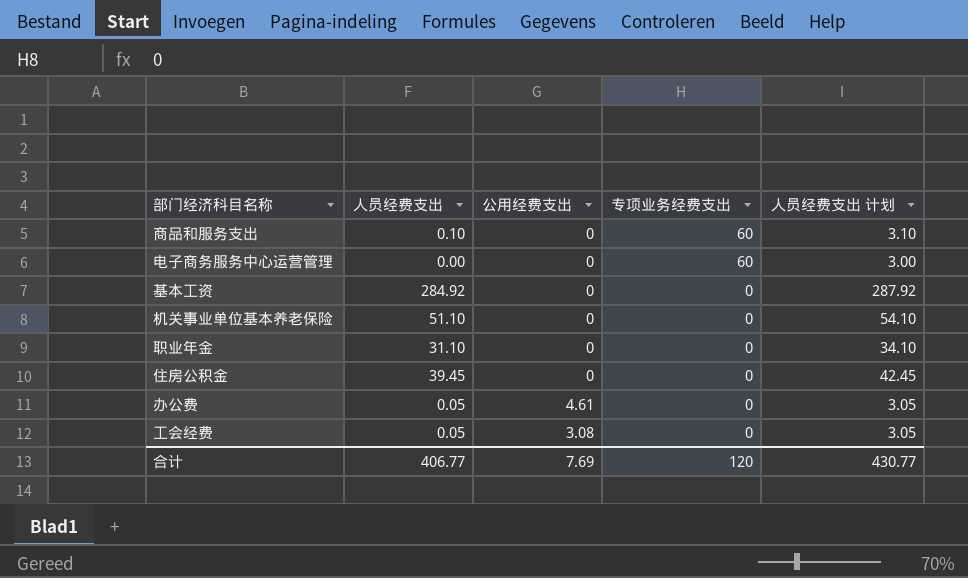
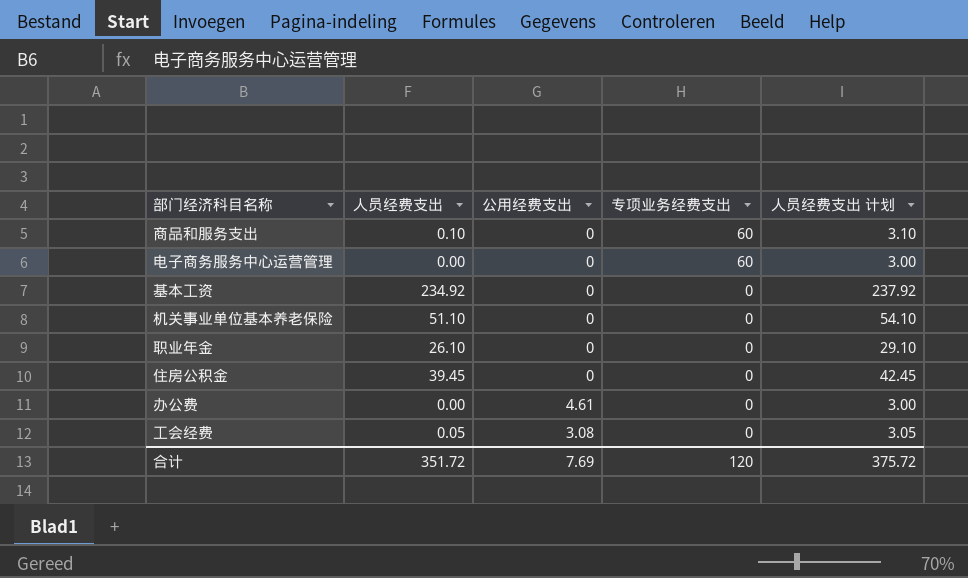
基本工资 | 人员经费支出: 284.92 -> 234.92
基本工资 | 人员经费支出 计划: 287.92 -> 237.92
职业年金 | 人员经费支出: 31.10 -> 26.10
职业年金 | 人员经费支出 计划: 34.10 -> 29.10
办公费 | 人员经费支出: 0.05 -> 0.00
办公费 | 人员经费支出 计划: 3.05 -> 3.00
合计 | 人员经费支出: 406.77 -> 351.72
合计 | 人员经费支出 计划: 430.77 -> 375.72

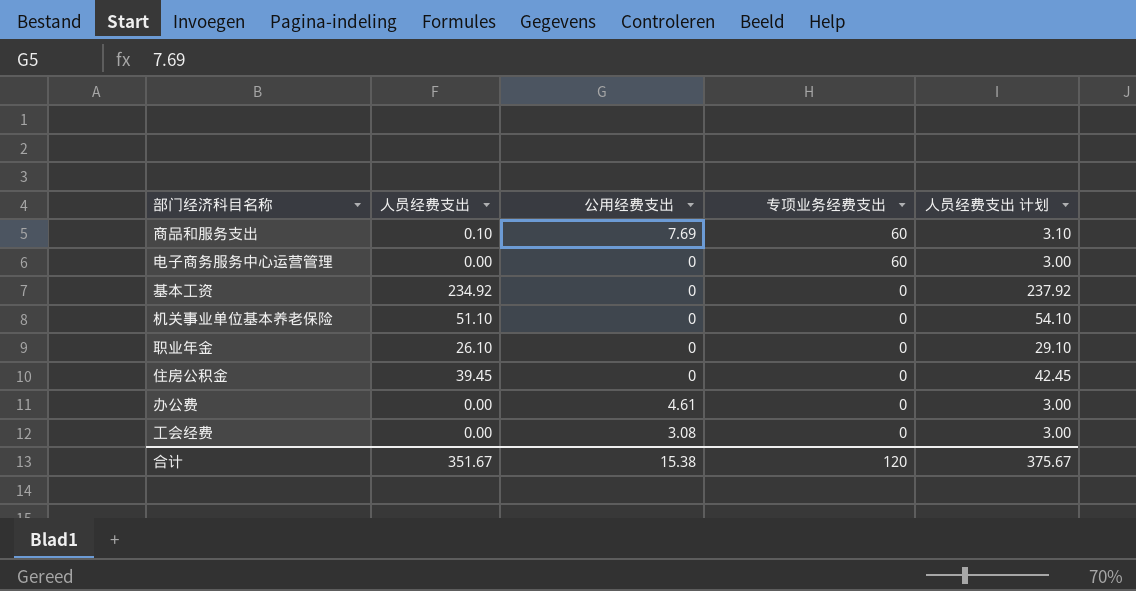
商品和服务支出 | 公用经费支出: 0 -> 7.69
工会经费 | 人员经费支出: 0.05 -> 0.00
工会经费 | 人员经费支出 计划: 3.05 -> 3.00
合计 | 人员经费支出: 351.72 -> 351.67
合计 | 公用经费支出: 7.69 -> 15.38
合计 | 人员经费支出 计划: 375.72 -> 375.67

